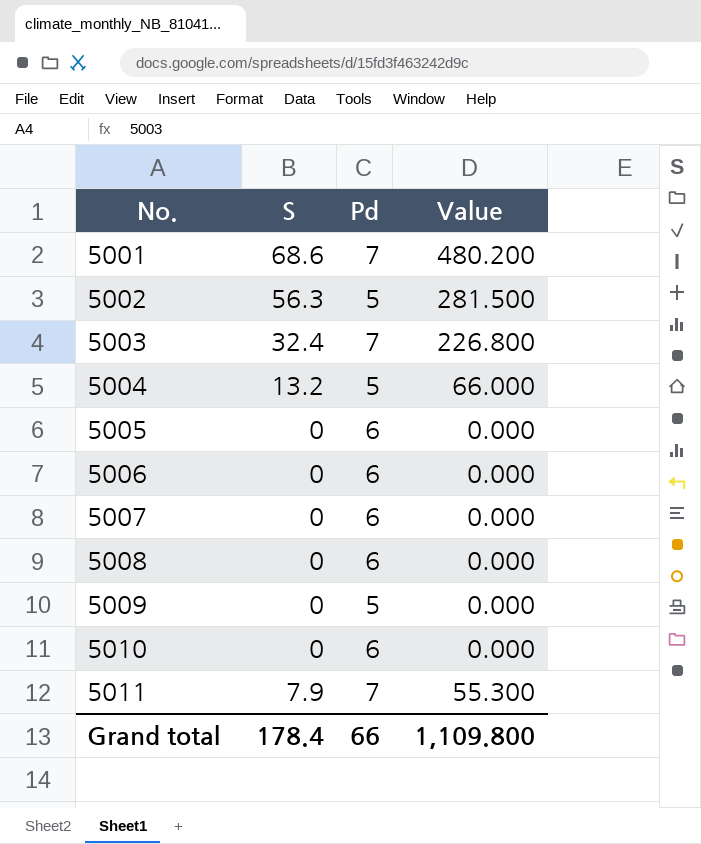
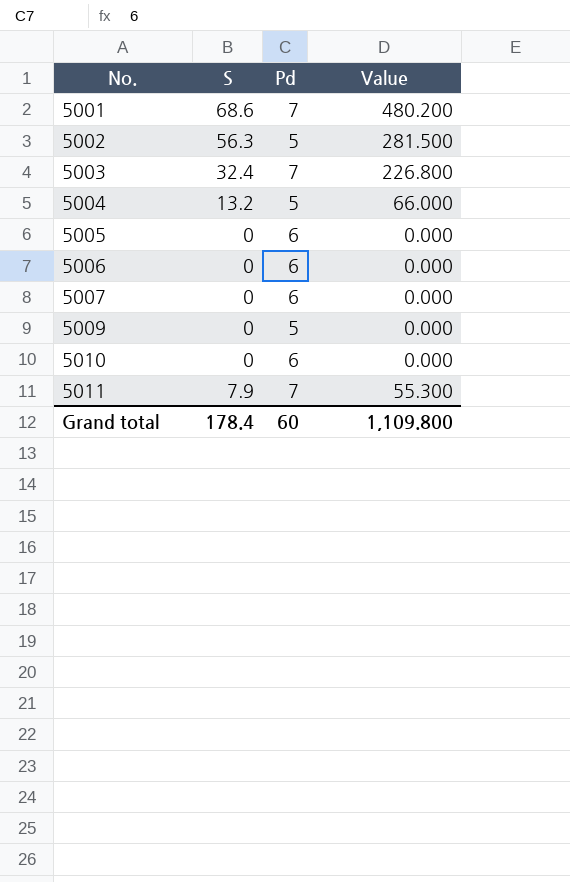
row 5008: 0 | 6 | 0.000 -> none
Grand total | Pd: 66 -> 60

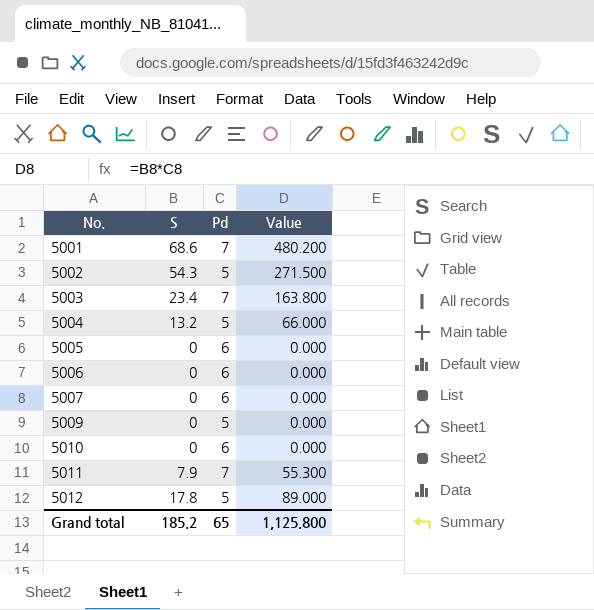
5002 | S: 56.3 -> 54.3
5002 | Value: 281.500 -> 271.500
5003 | S: 32.4 -> 23.4
5003 | Value: 226.800 -> 163.800
row 5012: none -> 17.8 | 5 | 89.000
Grand total | S: 178.4 -> 185.2
Grand total | Pd: 60 -> 65
Grand total | Value: 1,109.800 -> 1,125.800

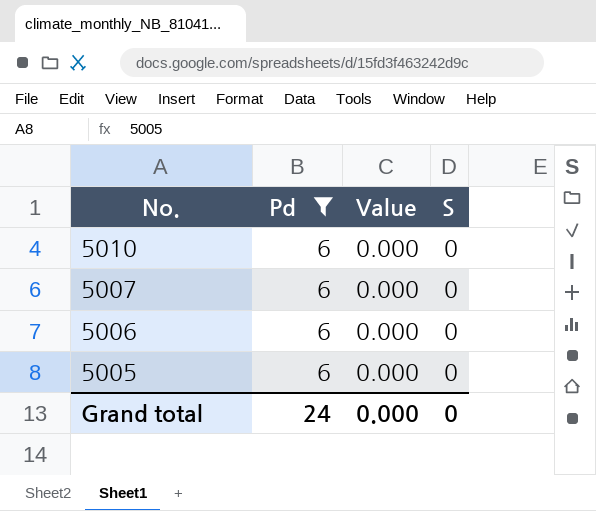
filter: none -> Pd = 6
row order: No. ascending -> No. descending
column S | position: 2 -> 4
Grand total | Pd: 65 -> 24
Grand total | Value: 1,125.800 -> 0.000
Grand total | S: 185.2 -> 0

